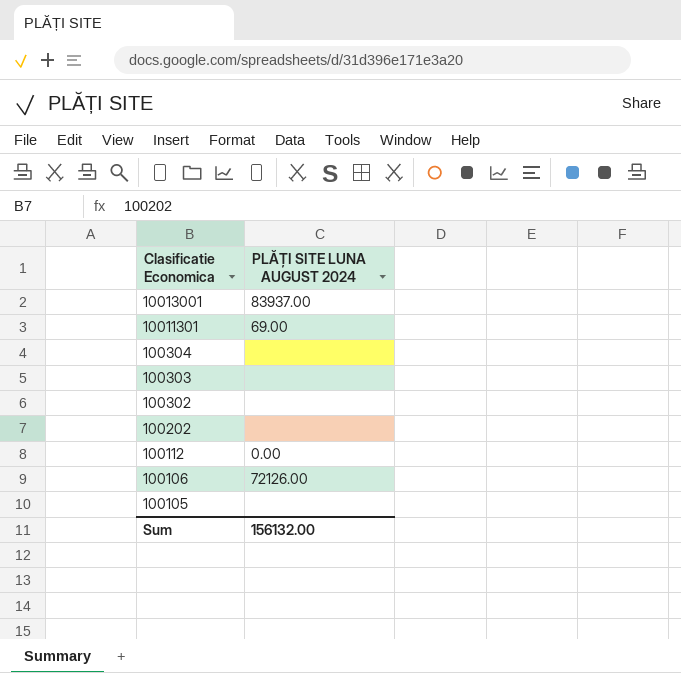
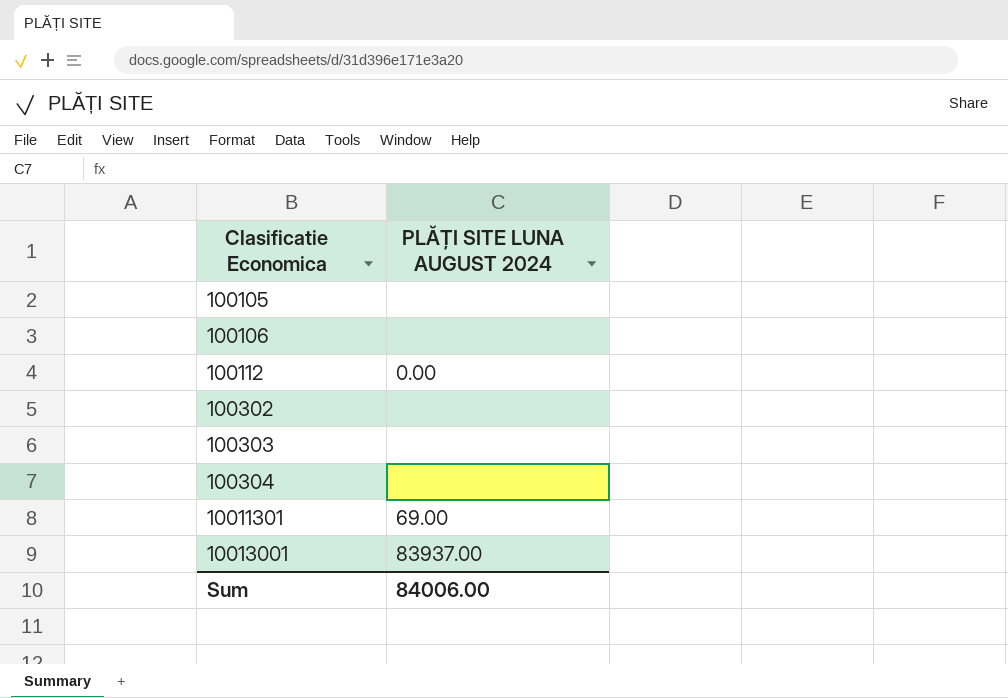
row order: Clasificatie Economica descending -> Clasificatie Economica ascending
row 100202: none -> none
100106 | PLĂȚI SITE LUNA AUGUST 2024: 72126.00 -> none
Sum | PLĂȚI SITE LUNA AUGUST 2024: 156132.00 -> 84006.00

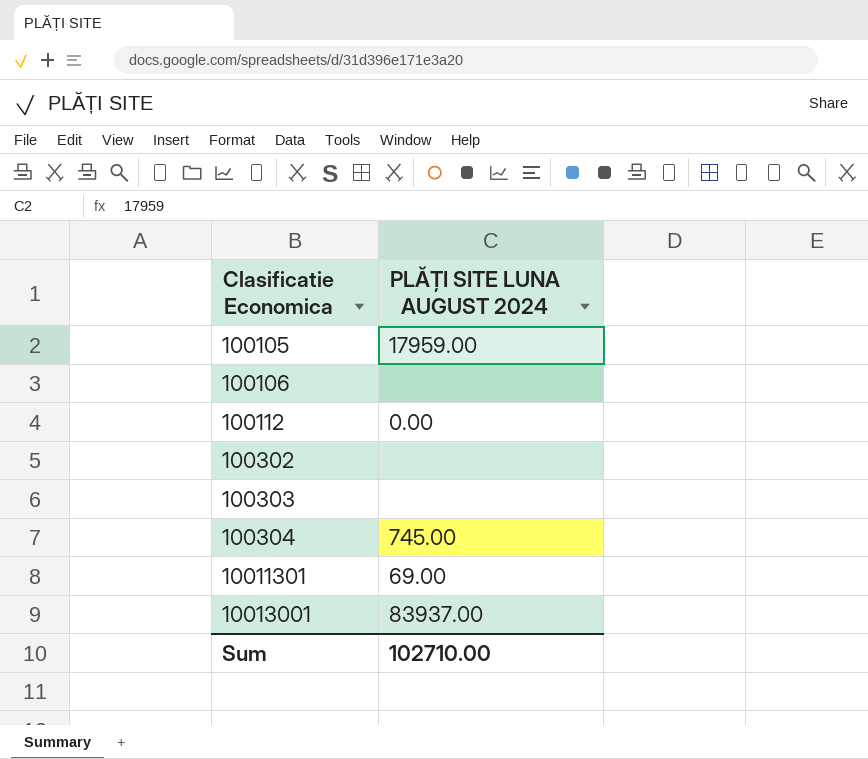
100105 | PLĂȚI SITE LUNA AUGUST 2024: none -> 17959.00
100304 | PLĂȚI SITE LUNA AUGUST 2024: none -> 745.00
Sum | PLĂȚI SITE LUNA AUGUST 2024: 84006.00 -> 102710.00

